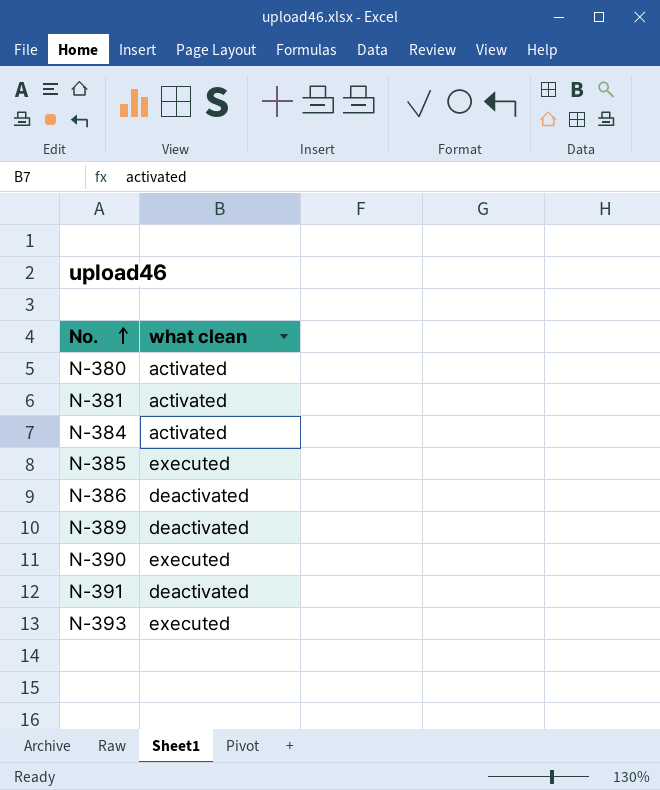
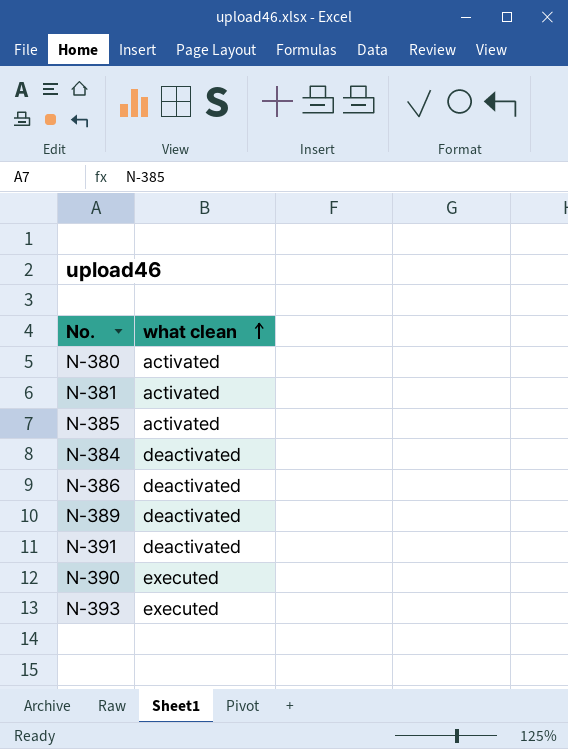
row order: No. ascending -> what clean ascending
N-385 | what clean: executed -> activated
N-384 | what clean: activated -> deactivated

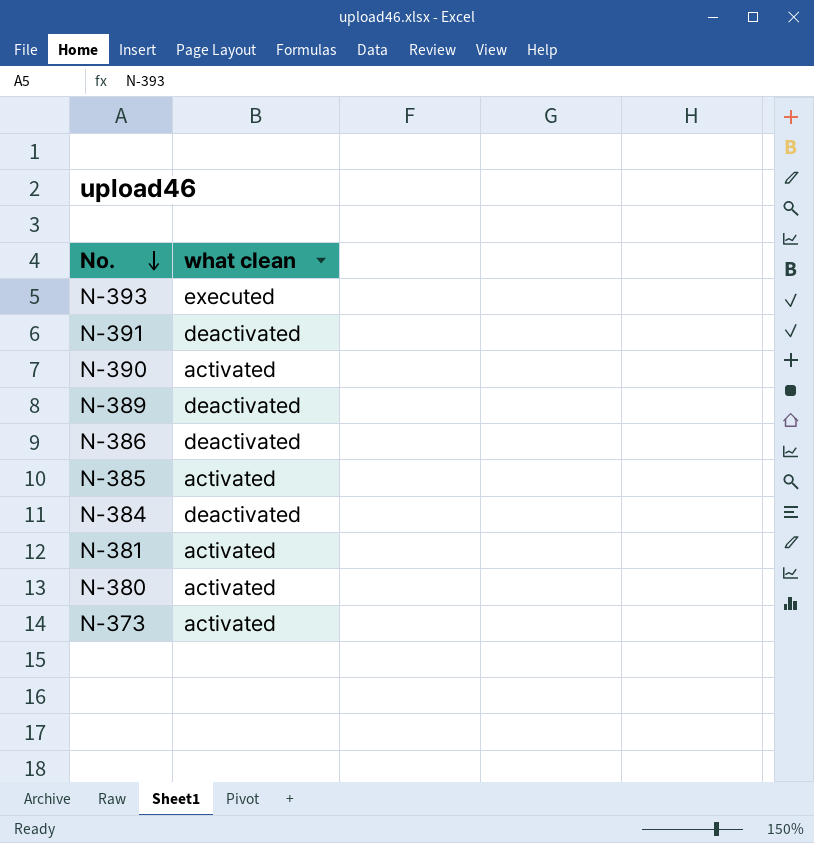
row order: what clean ascending -> No. descending
N-390 | what clean: executed -> activated
row N-373: none -> activated

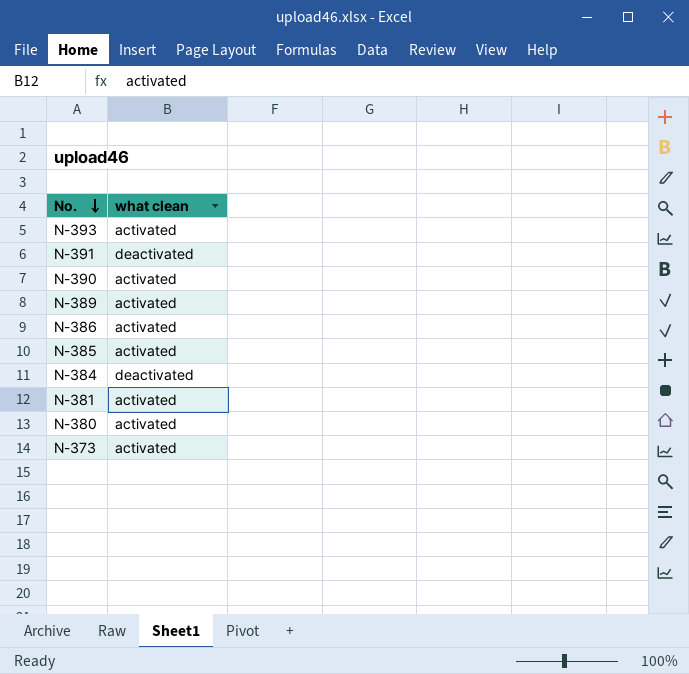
N-393 | what clean: executed -> activated
N-389 | what clean: deactivated -> activated
N-386 | what clean: deactivated -> activated

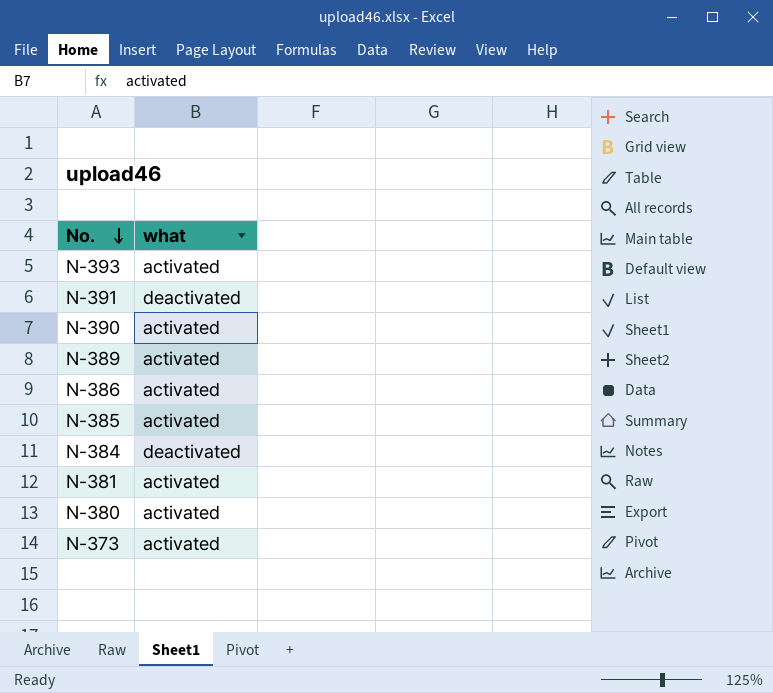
column name: what clean -> what

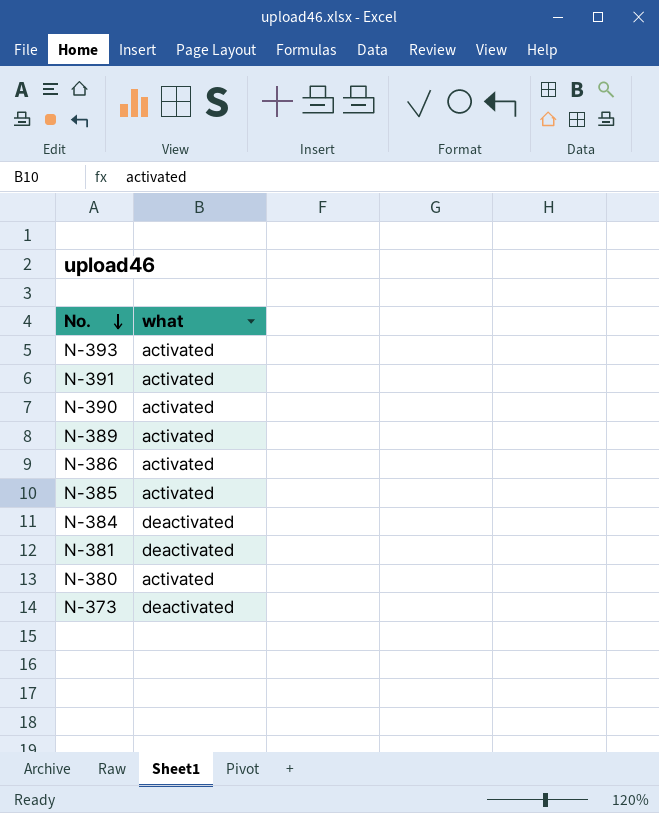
N-391 | what: deactivated -> activated
N-381 | what: activated -> deactivated
N-373 | what: activated -> deactivated

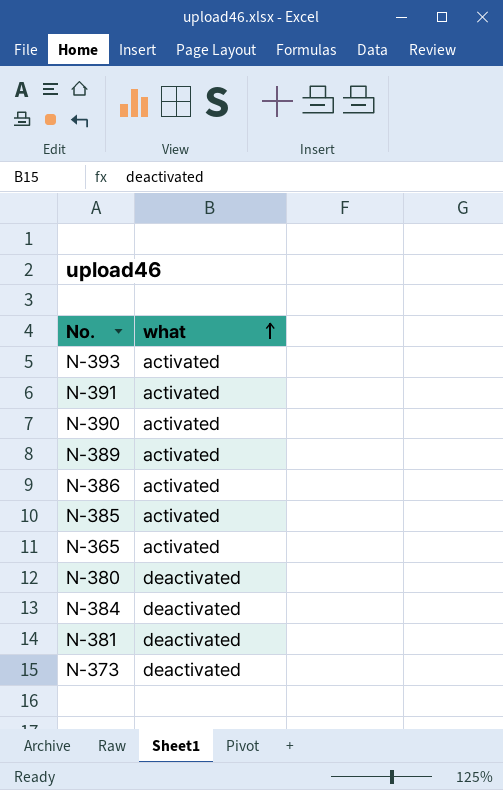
row order: No. descending -> what ascending
row N-365: none -> activated
N-380 | what: activated -> deactivated

